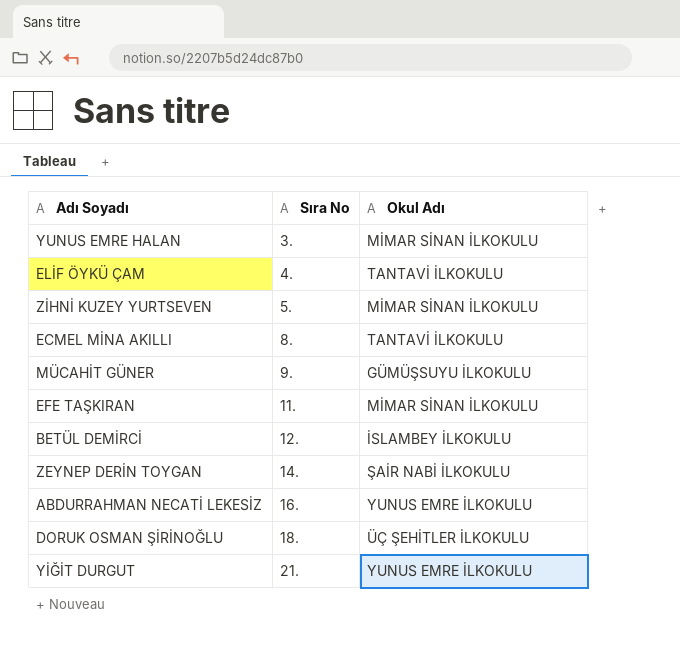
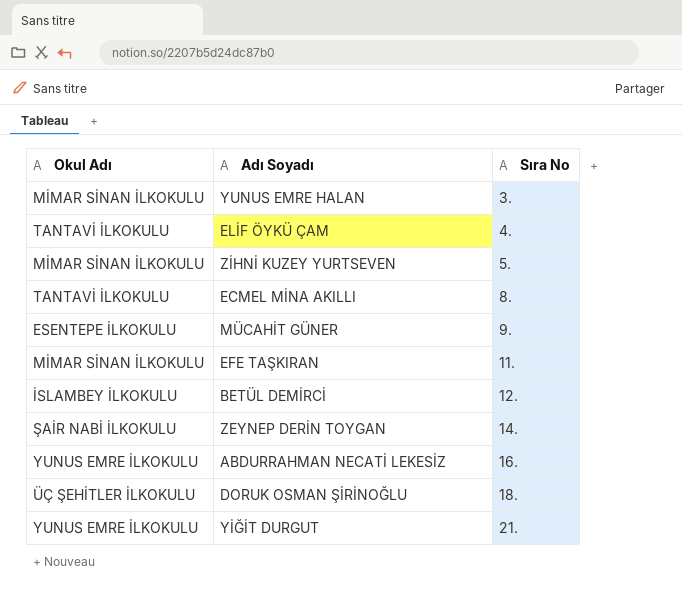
column Okul Adı | position: 3 -> 1
MÜCAHİT GÜNER | Okul Adı: GÜMÜŞSUYU İLKOKULU -> ESENTEPE İLKOKULU

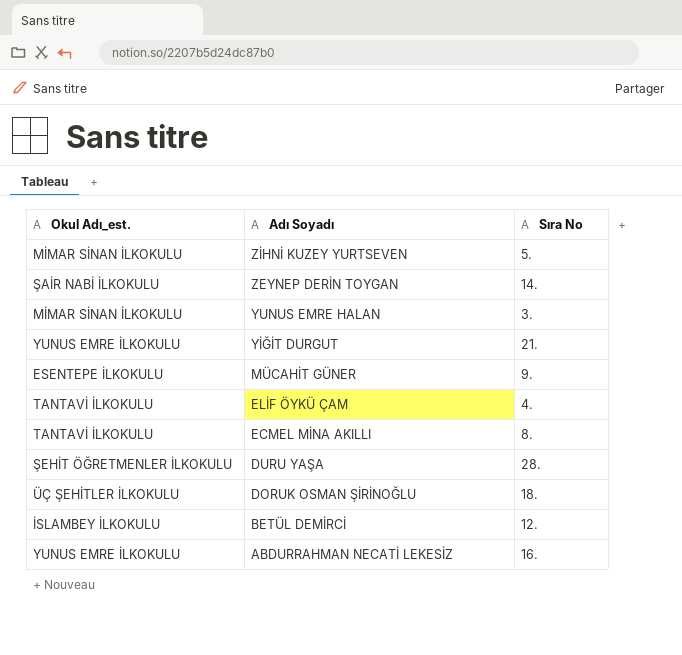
row order: Sıra No ascending -> Adı Soyadı descending
column name: Okul Adı -> Okul Adı_est.
row EFE TAŞKIRAN: MİMAR SİNAN İLKOKULU | 11. -> none
row DURU YAŞA: none -> ŞEHİT ÖĞRETMENLER İLKOKULU | 28.

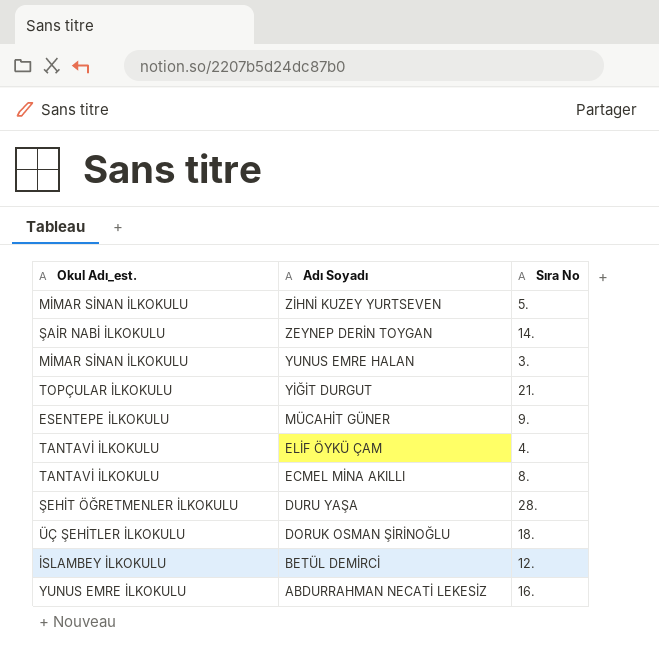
YİĞİT DURGUT | Okul Adı_est.: YUNUS EMRE İLKOKULU -> TOPÇULAR İLKOKULU

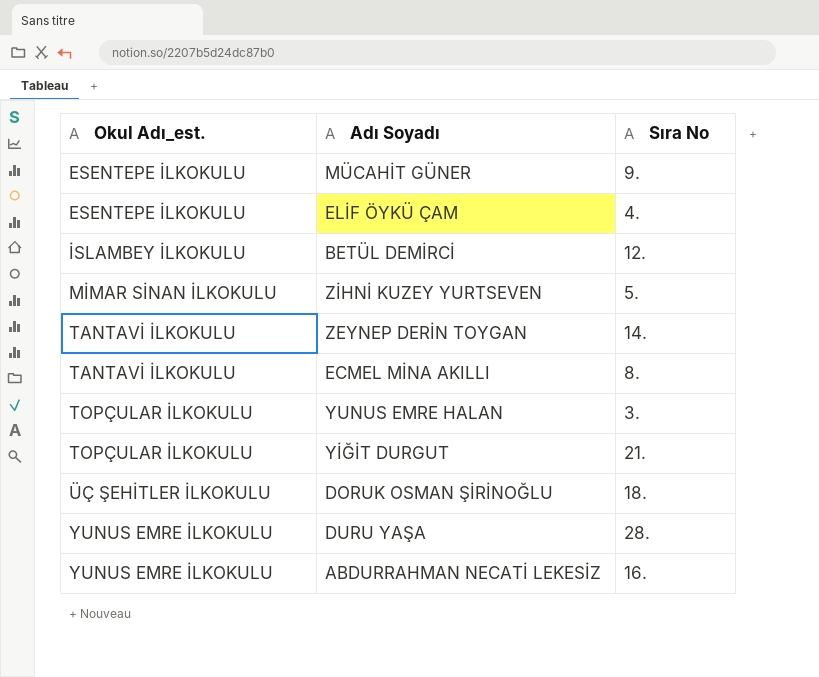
row order: Adı Soyadı descending -> Okul Adı_est. ascending
ELİF ÖYKÜ ÇAM | Okul Adı_est.: TANTAVİ İLKOKULU -> ESENTEPE İLKOKULU
ZEYNEP DERİN TOYGAN | Okul Adı_est.: ŞAİR NABİ İLKOKULU -> TANTAVİ İLKOKULU
YUNUS EMRE HALAN | Okul Adı_est.: MİMAR SİNAN İLKOKULU -> TOPÇULAR İLKOKULU
DURU YAŞA | Okul Adı_est.: ŞEHİT ÖĞRETMENLER İLKOKULU -> YUNUS EMRE İLKOKULU

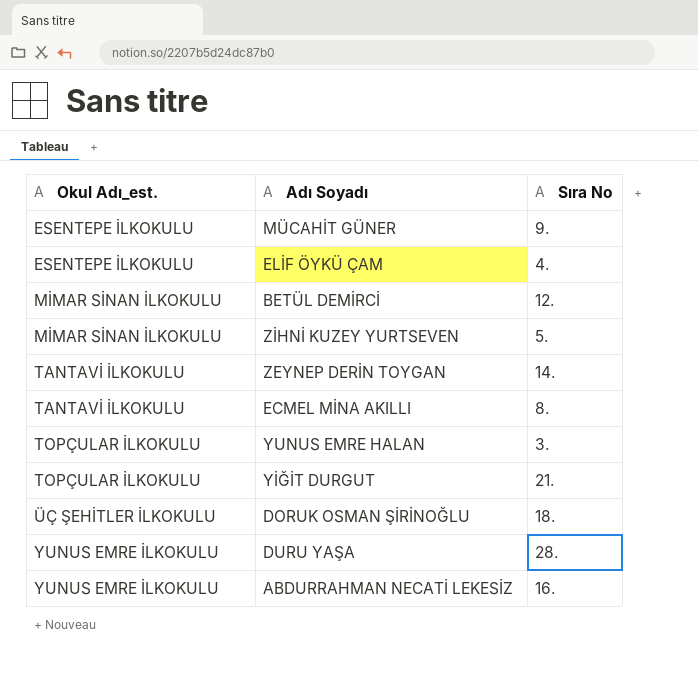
BETÜL DEMİRCİ | Okul Adı_est.: İSLAMBEY İLKOKULU -> MİMAR SİNAN İLKOKULU

